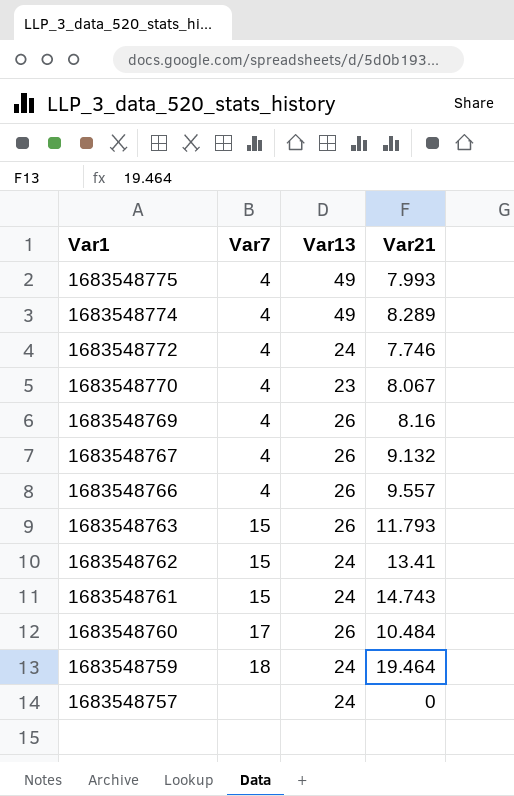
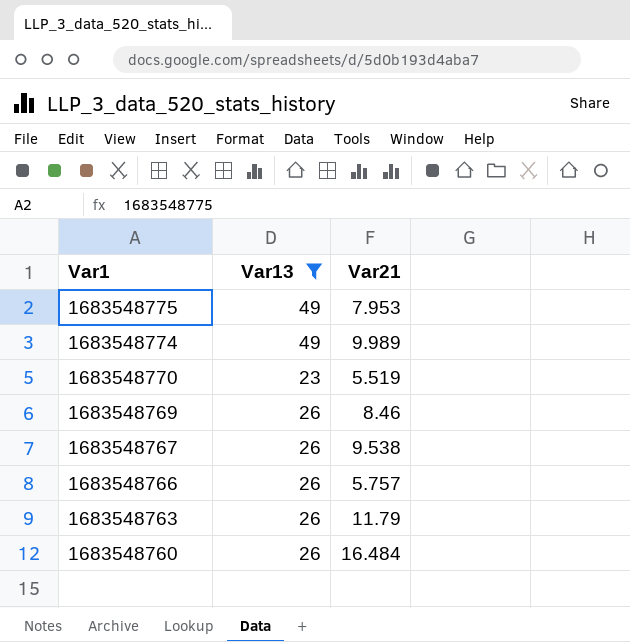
filter: none -> Var13 != 24
column Var7 | position: 2 -> none
1683548775 | Var21: 7.993 -> 7.953
1683548774 | Var21: 8.289 -> 9.989
1683548770 | Var21: 8.067 -> 5.519
1683548769 | Var21: 8.16 -> 8.46
1683548767 | Var21: 9.132 -> 9.538
1683548766 | Var21: 9.557 -> 5.757
1683548763 | Var21: 11.793 -> 11.79
1683548760 | Var21: 10.484 -> 16.484

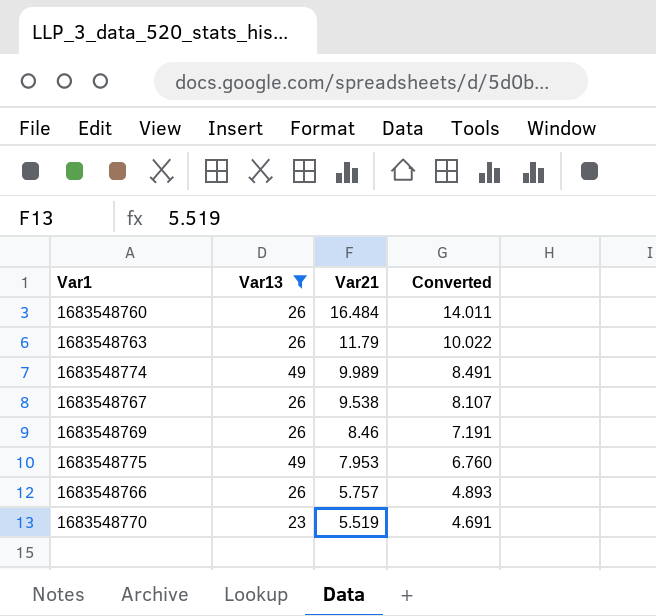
row order: Var1 descending -> Var21 descending
column Converted | formula: none -> [Var21] * 0.85

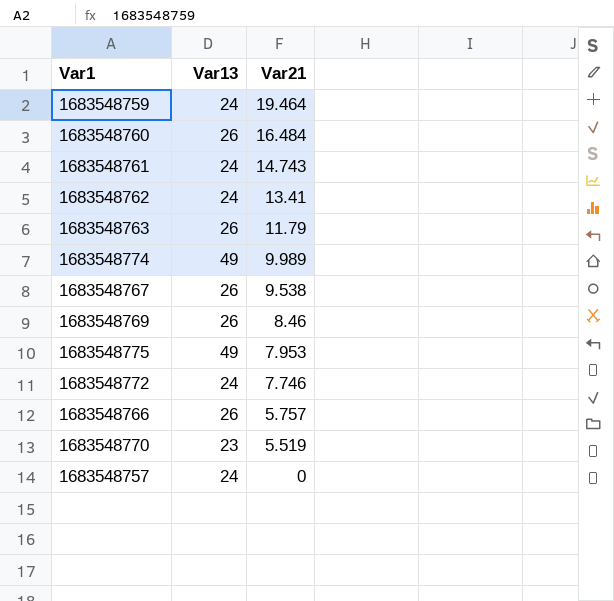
filter: Var13 != 24 -> none
column Converted | formula: [Var21] * 0.85 -> none

